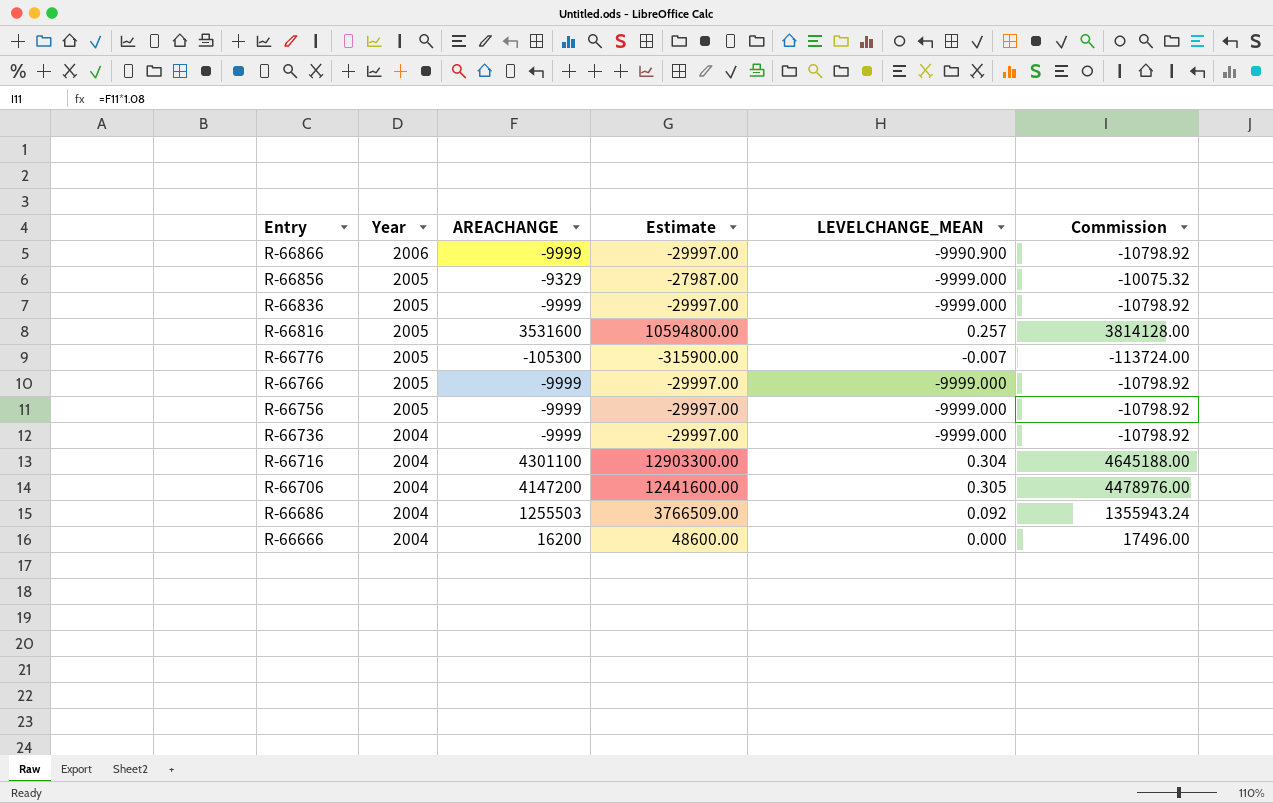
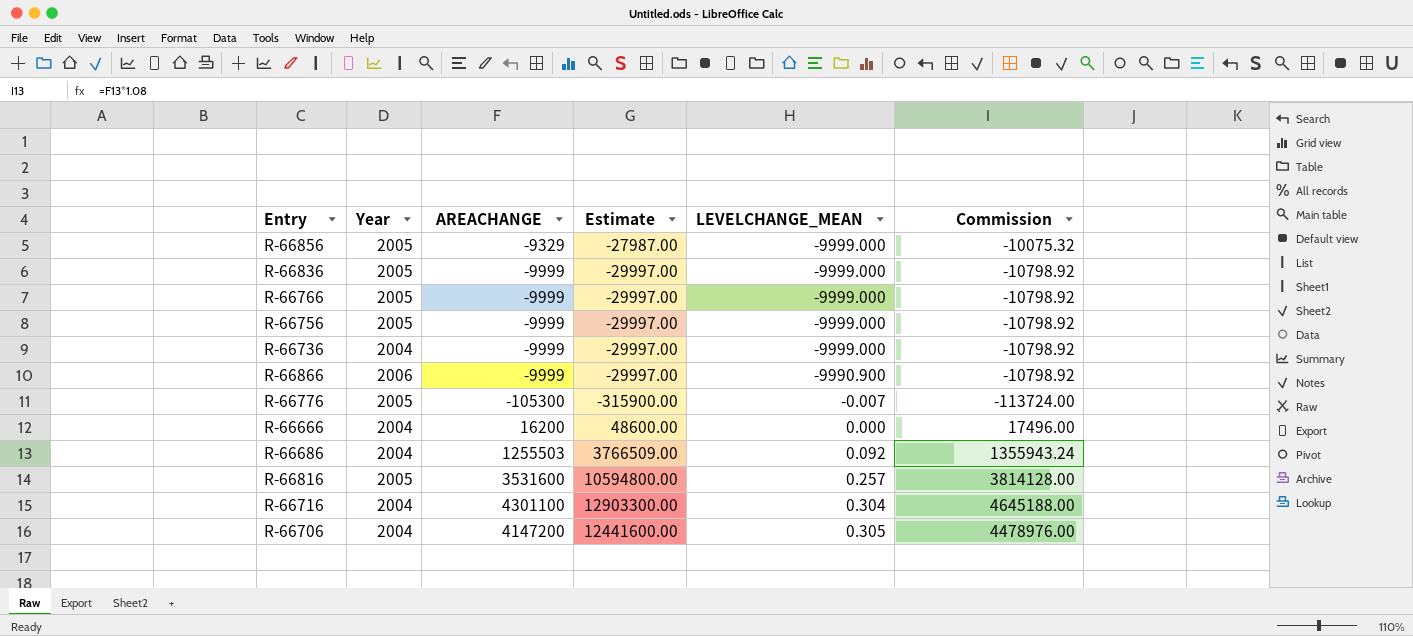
row order: Entry descending -> LEVELCHANGE_MEAN ascending

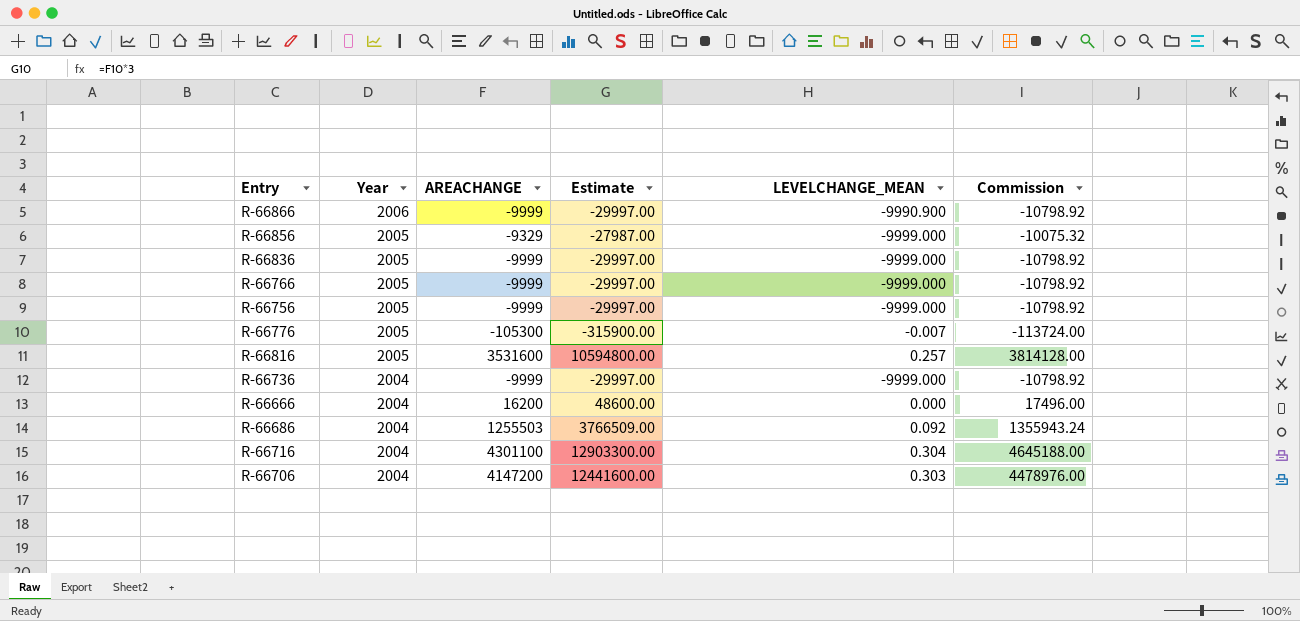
row order: LEVELCHANGE_MEAN ascending -> Year descending
R-66706 | LEVELCHANGE_MEAN: 0.305 -> 0.303

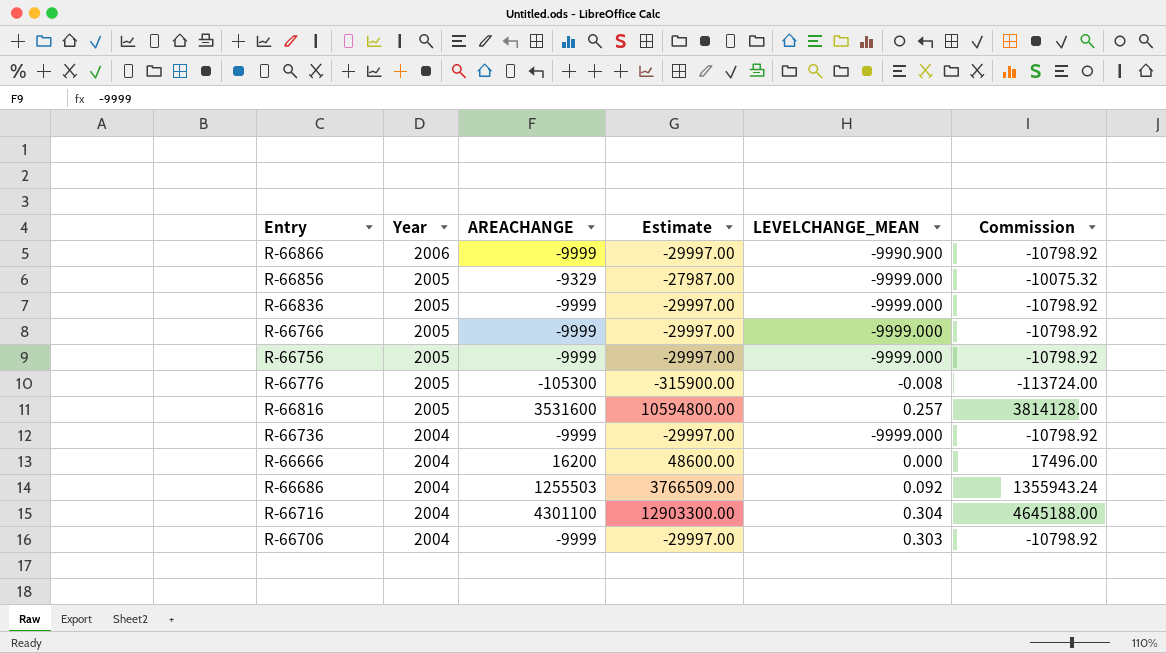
R-66776 | LEVELCHANGE_MEAN: -0.007 -> -0.008
R-66706 | AREACHANGE: 4147200 -> -9999
R-66706 | Estimate: 12441600.00 -> -29997.00
R-66706 | Commission: 4478976.00 -> -10798.92

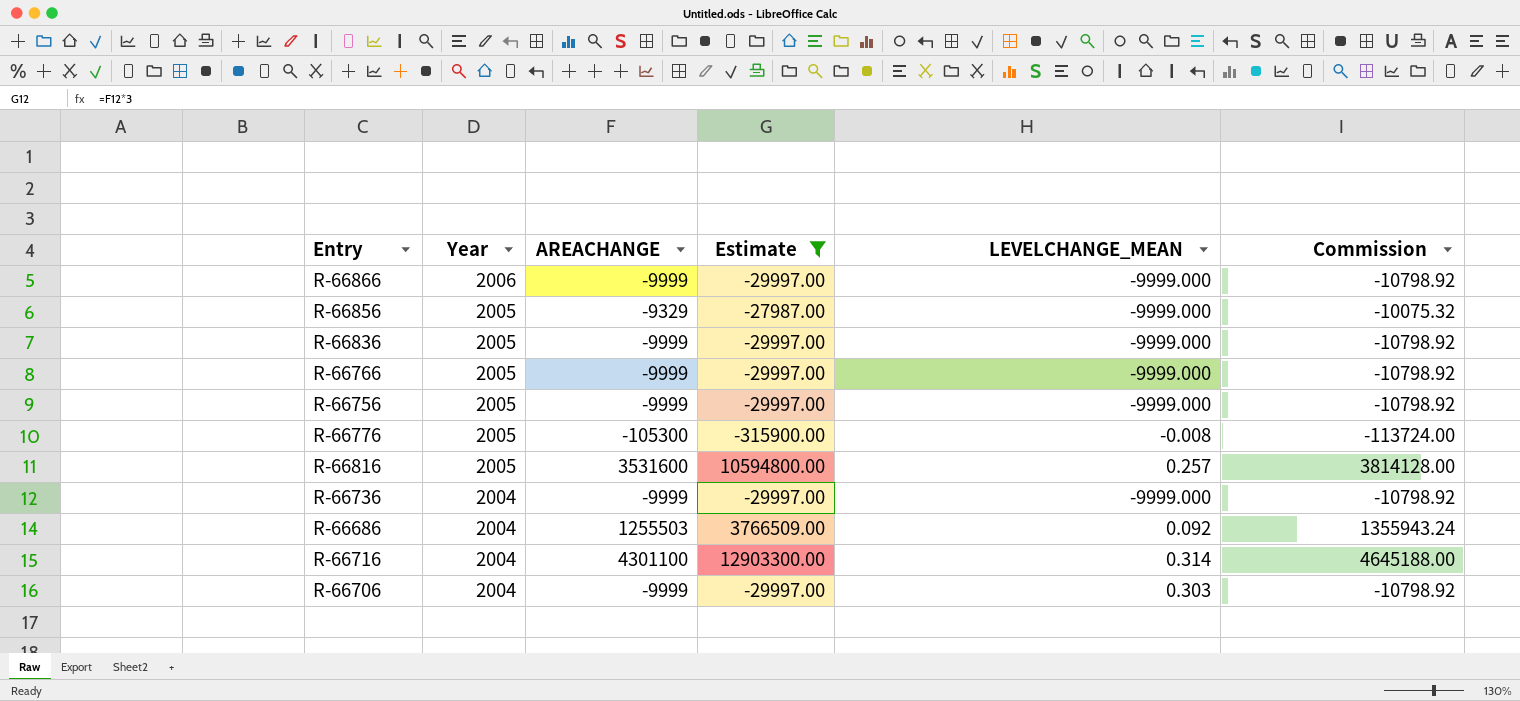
filter: none -> Estimate != 48600.00
R-66866 | LEVELCHANGE_MEAN: -9990.900 -> -9999.000
R-66716 | LEVELCHANGE_MEAN: 0.304 -> 0.314

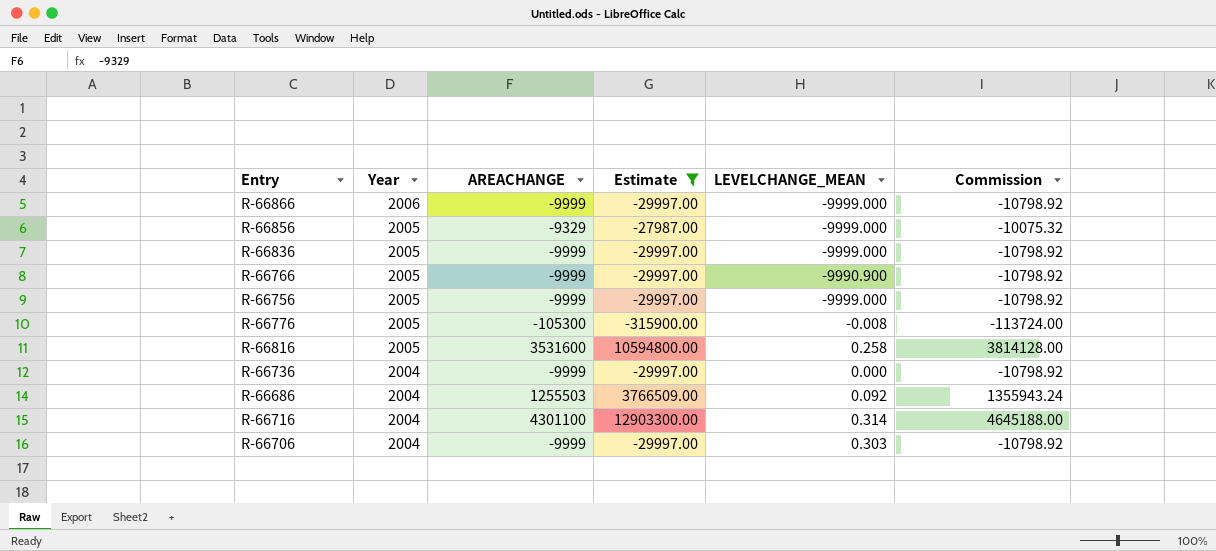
R-66766 | LEVELCHANGE_MEAN: -9999.000 -> -9990.900
R-66816 | LEVELCHANGE_MEAN: 0.257 -> 0.258
R-66736 | LEVELCHANGE_MEAN: -9999.000 -> 0.000

